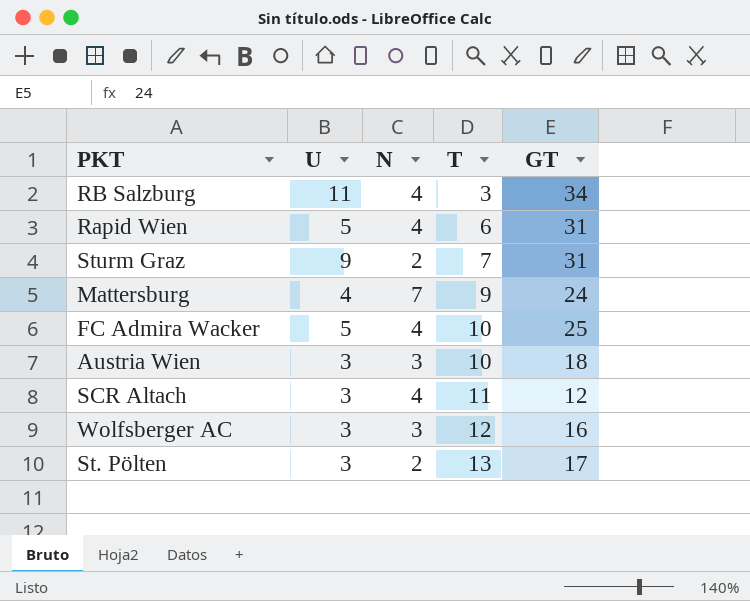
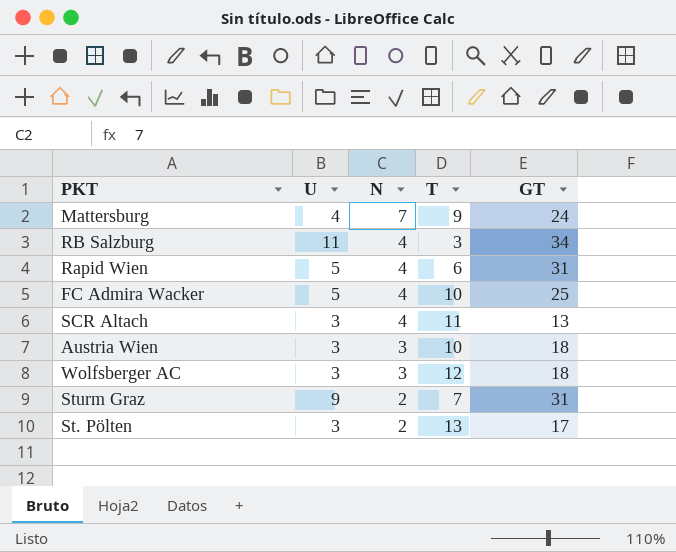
row order: T ascending -> N descending
SCR Altach | GT: 12 -> 13
Wolfsberger AC | GT: 16 -> 18

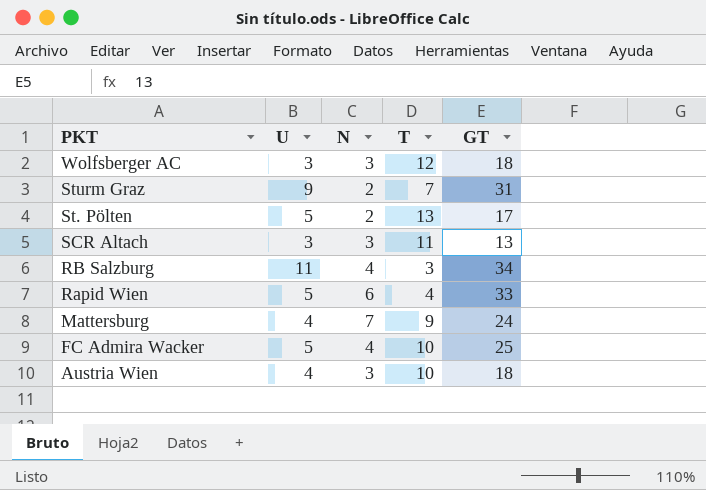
row order: N descending -> PKT descending
St. Pölten | U: 3 -> 5
SCR Altach | N: 4 -> 3
Rapid Wien | N: 4 -> 6
Rapid Wien | T: 6 -> 4
Rapid Wien | GT: 31 -> 33
Austria Wien | U: 3 -> 4

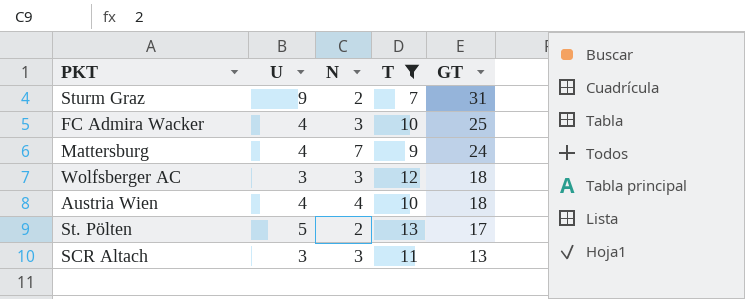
filter: none -> T >= 7
row order: PKT descending -> GT descending
FC Admira Wacker | U: 5 -> 4
FC Admira Wacker | N: 4 -> 3
Austria Wien | N: 3 -> 4

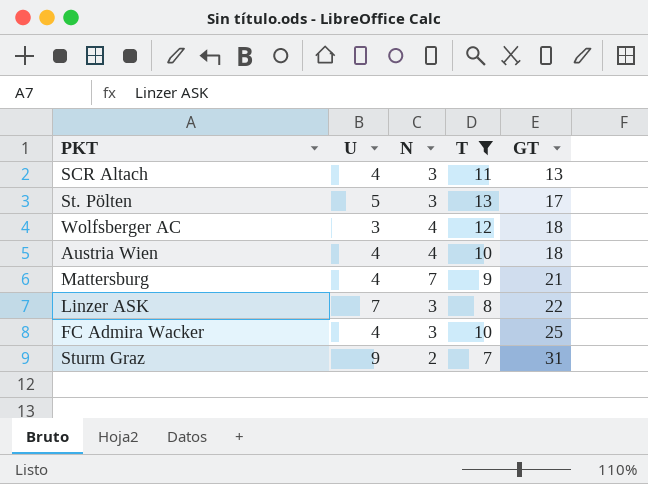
row order: GT descending -> GT ascending
SCR Altach | U: 3 -> 4
St. Pölten | N: 2 -> 3
Wolfsberger AC | N: 3 -> 4
Mattersburg | GT: 24 -> 21
row Linzer ASK: none -> 7 | 3 | 8 | 22

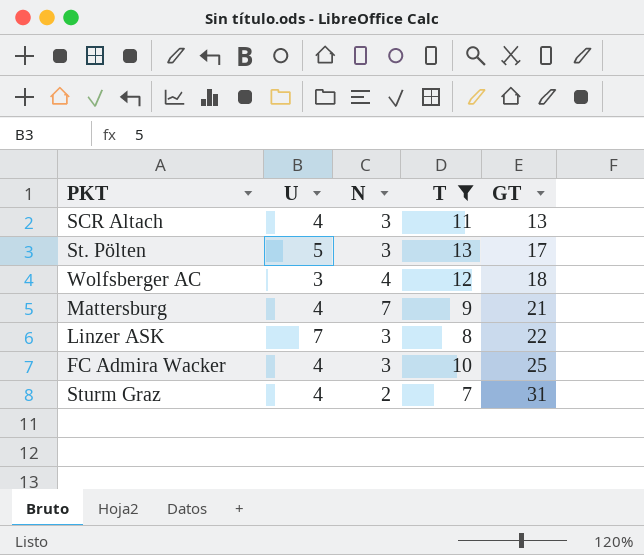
row Austria Wien: 4 | 4 | 10 | 18 -> none
Sturm Graz | U: 9 -> 4

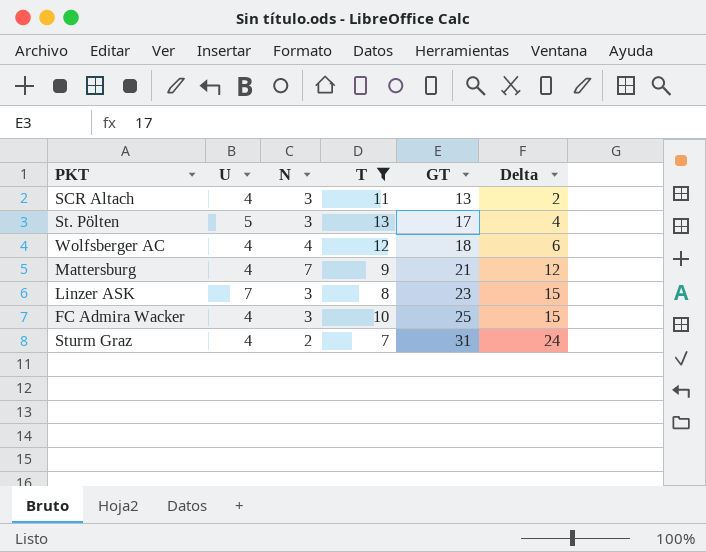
column Delta | formula: none -> [GT] - [T]
Wolfsberger AC | U: 3 -> 4
Linzer ASK | GT: 22 -> 23

